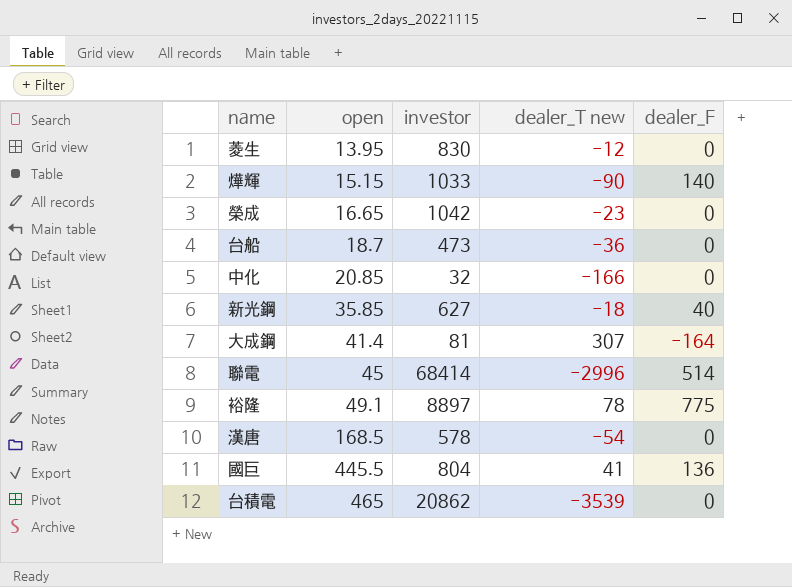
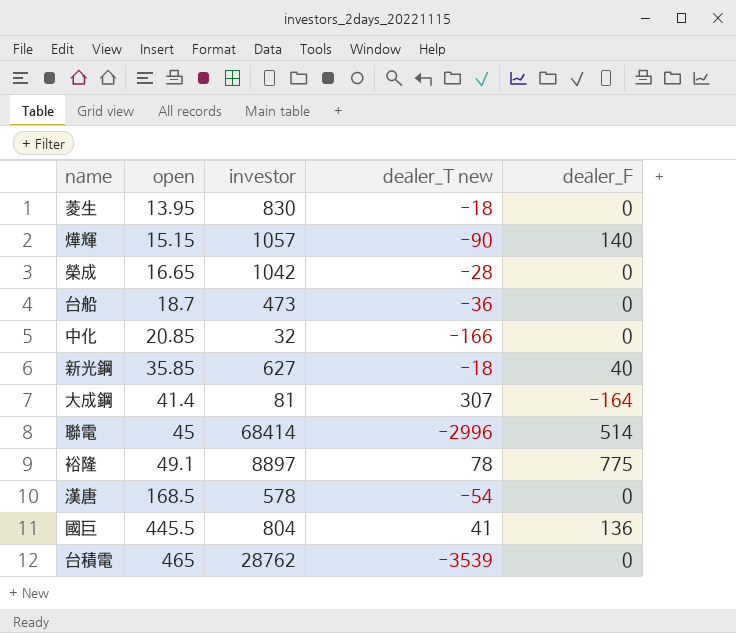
菱生 | dealer_T new: -12 -> -18
燁輝 | investor: 1033 -> 1057
榮成 | dealer_T new: -23 -> -28
台積電 | investor: 20862 -> 28762

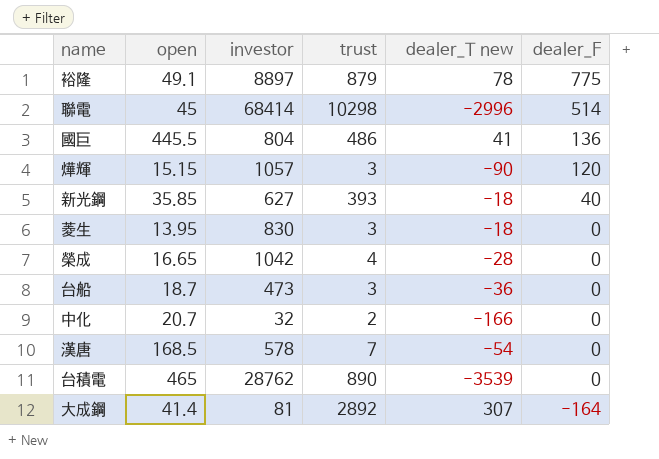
row order: open ascending -> dealer_F descending
column trust | position: none -> 4
燁輝 | dealer_F: 140 -> 120
中化 | open: 20.85 -> 20.7

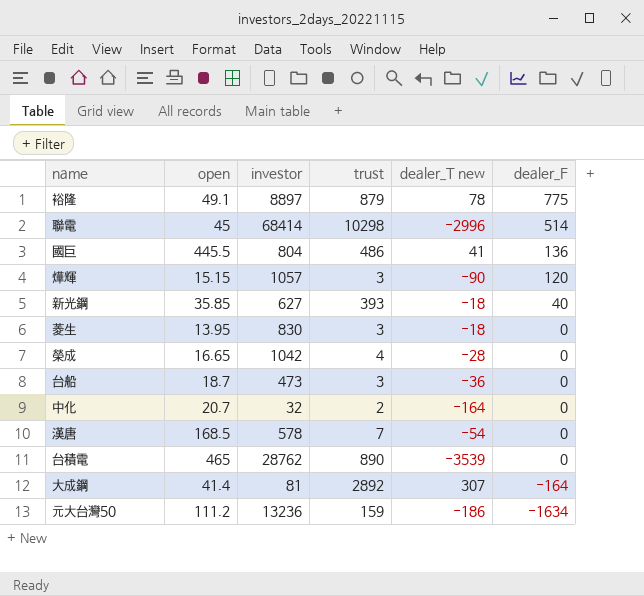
中化 | dealer_T new: -166 -> -164
row 元大台灣50: none -> 111.2 | 13236 | 159 | -186 | -1634

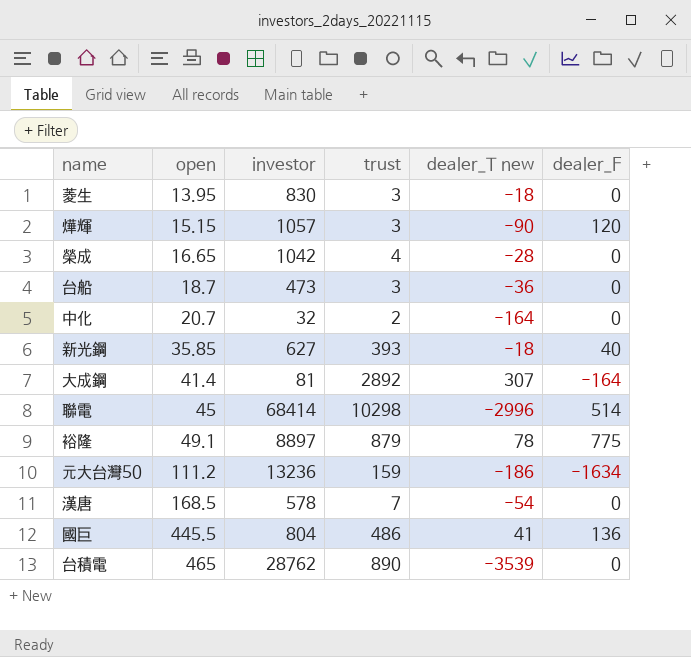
row order: dealer_F descending -> open ascending

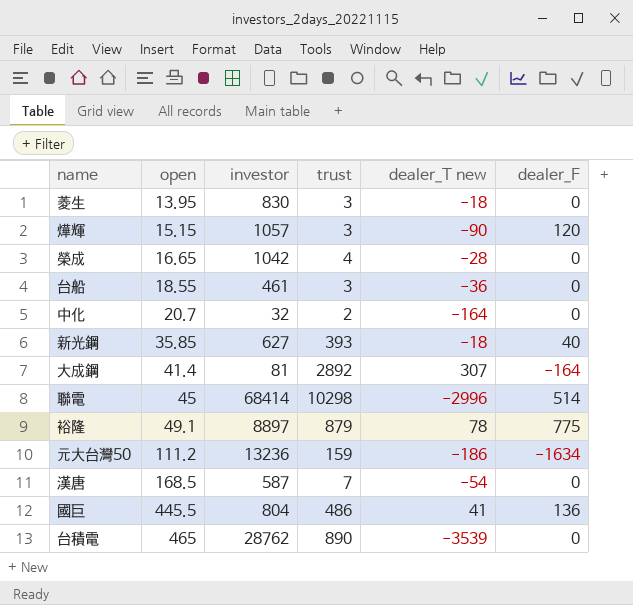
台船 | open: 18.7 -> 18.55
台船 | investor: 473 -> 461
漢唐 | investor: 578 -> 587

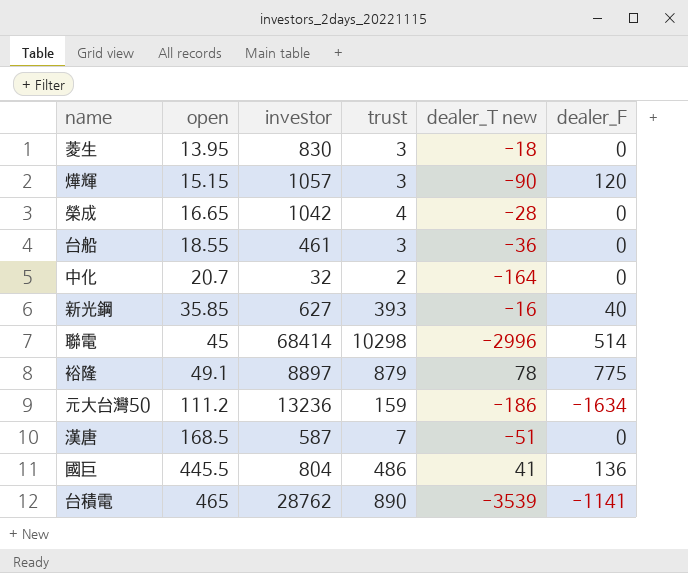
row 大成鋼: 41.4 | 81 | 2892 | 307 | -164 -> none
新光鋼 | dealer_T new: -18 -> -16
漢唐 | dealer_T new: -54 -> -51
台積電 | dealer_F: 0 -> -1141

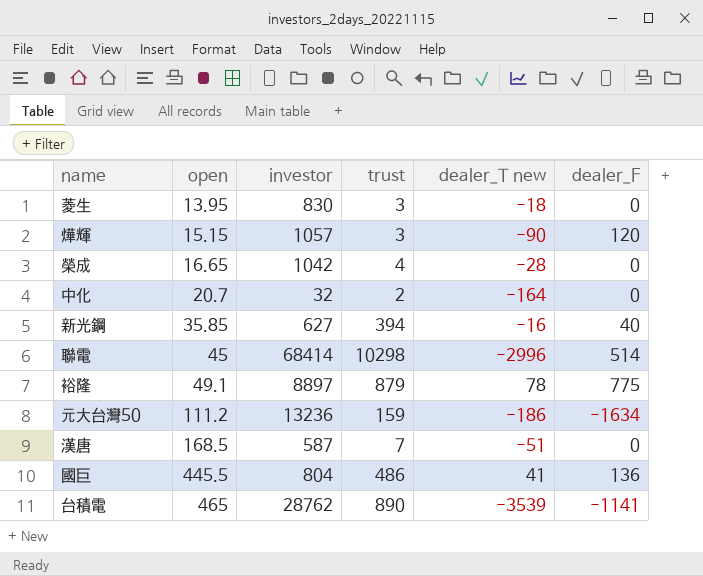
row 台船: 18.55 | 461 | 3 | -36 | 0 -> none
新光鋼 | trust: 393 -> 394

